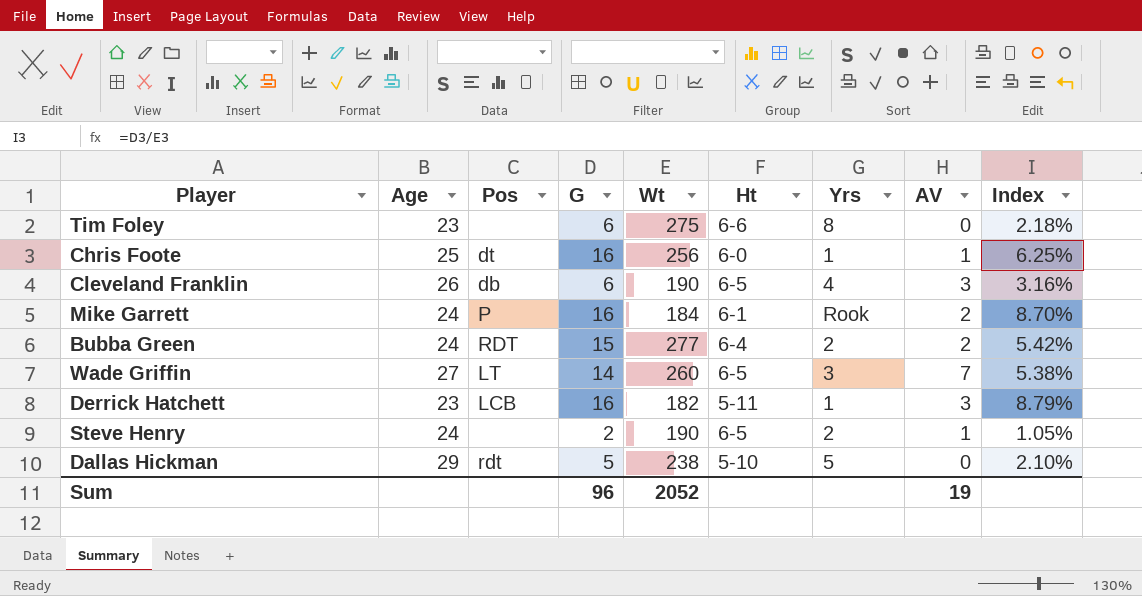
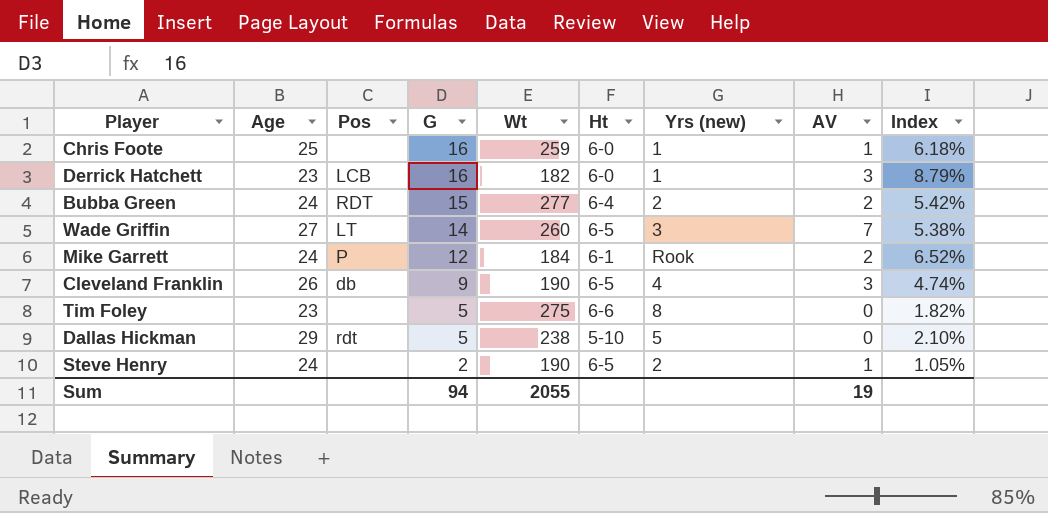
row order: none -> G descending
column name: Yrs -> Yrs (new)
Chris Foote | Pos: dt -> none
Chris Foote | Wt: 256 -> 259
Chris Foote | Index: 6.25% -> 6.18%
Derrick Hatchett | Ht: 5-11 -> 6-0
Mike Garrett | G: 16 -> 12
Mike Garrett | Index: 8.70% -> 6.52%
Cleveland Franklin | G: 6 -> 9
Cleveland Franklin | Index: 3.16% -> 4.74%
Tim Foley | G: 6 -> 5
Tim Foley | Index: 2.18% -> 1.82%
Sum | G: 96 -> 94
Sum | Wt: 2052 -> 2055

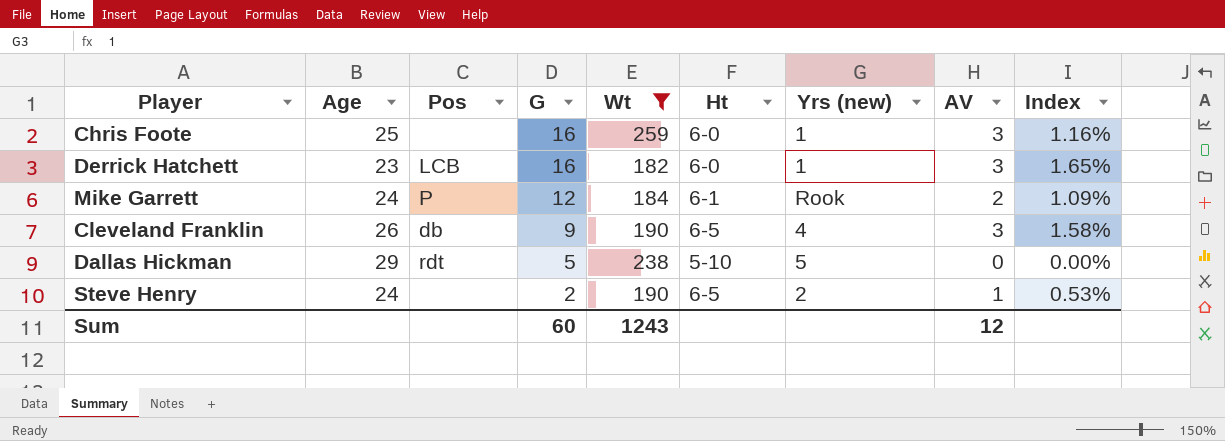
filter: none -> Wt <= 259
column Index | formula: [G] / [Wt] -> [AV] / [Wt]
Chris Foote | AV: 1 -> 3
Sum | G: 94 -> 60
Sum | Wt: 2055 -> 1243
Sum | AV: 19 -> 12

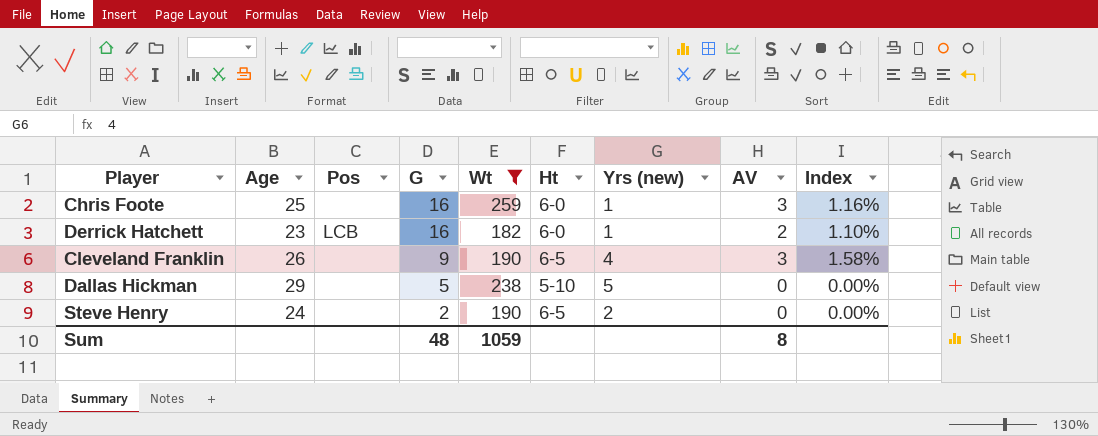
row Mike Garrett: 24 | P | 12 | 184 | 6-1 | Rook | 2 | 1.09% -> none
Derrick Hatchett | AV: 3 -> 2
Derrick Hatchett | Index: 1.65% -> 1.10%
Cleveland Franklin | Pos: db -> none
Dallas Hickman | Pos: rdt -> none
Steve Henry | AV: 1 -> 0
Steve Henry | Index: 0.53% -> 0.00%
Sum | G: 60 -> 48
Sum | Wt: 1243 -> 1059
Sum | AV: 12 -> 8

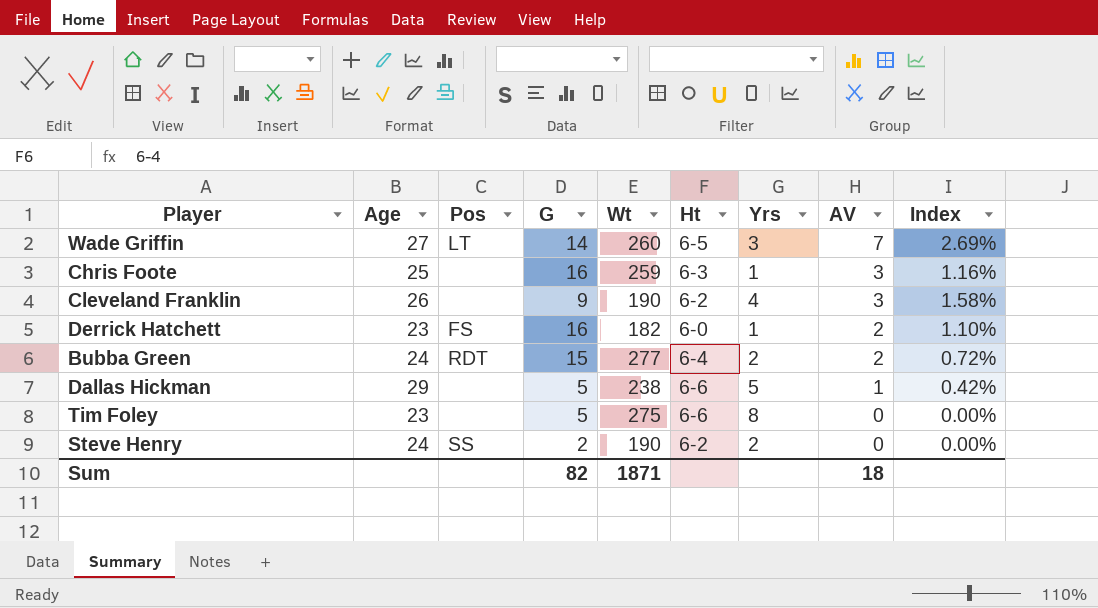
filter: Wt <= 259 -> none
row order: G descending -> AV descending
column name: Yrs (new) -> Yrs
Chris Foote | Ht: 6-0 -> 6-3
Cleveland Franklin | Ht: 6-5 -> 6-2
Derrick Hatchett | Pos: LCB -> FS
Dallas Hickman | Ht: 5-10 -> 6-6
Dallas Hickman | AV: 0 -> 1
Dallas Hickman | Index: 0.00% -> 0.42%
Steve Henry | Pos: none -> SS
Steve Henry | Ht: 6-5 -> 6-2
Sum | G: 48 -> 82
Sum | Wt: 1059 -> 1871
Sum | AV: 8 -> 18

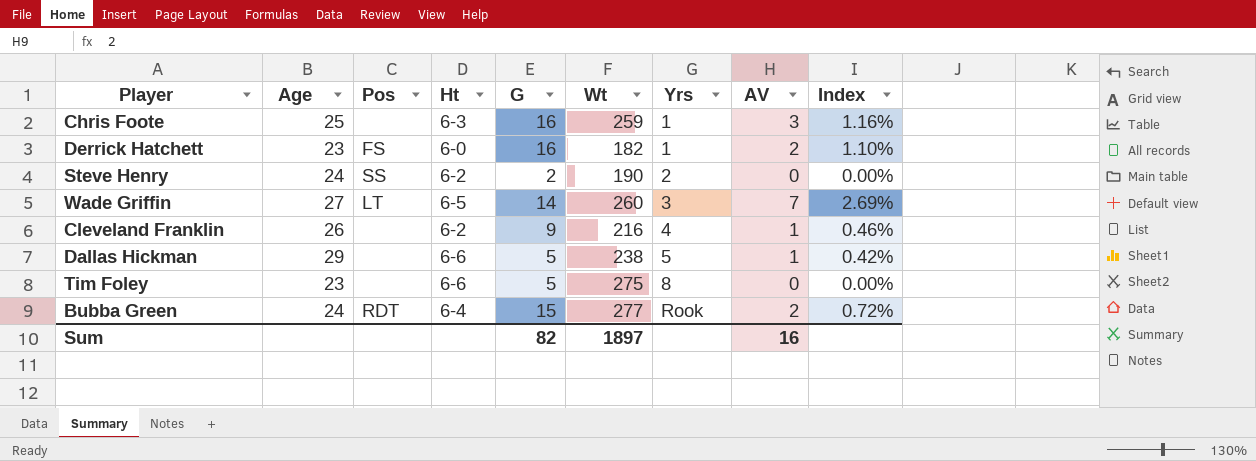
row order: AV descending -> Yrs ascending
column Ht | position: 6 -> 4
Cleveland Franklin | Wt: 190 -> 216
Cleveland Franklin | AV: 3 -> 1
Cleveland Franklin | Index: 1.58% -> 0.46%
Bubba Green | Yrs: 2 -> Rook
Sum | Wt: 1871 -> 1897
Sum | AV: 18 -> 16

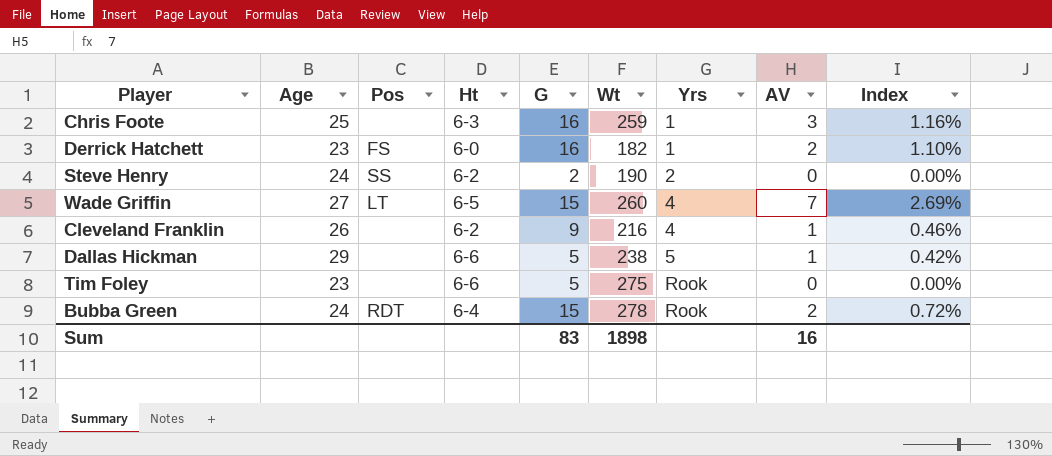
Wade Griffin | G: 14 -> 15
Wade Griffin | Yrs: 3 -> 4
Tim Foley | Yrs: 8 -> Rook
Bubba Green | Wt: 277 -> 278
Sum | G: 82 -> 83
Sum | Wt: 1897 -> 1898

